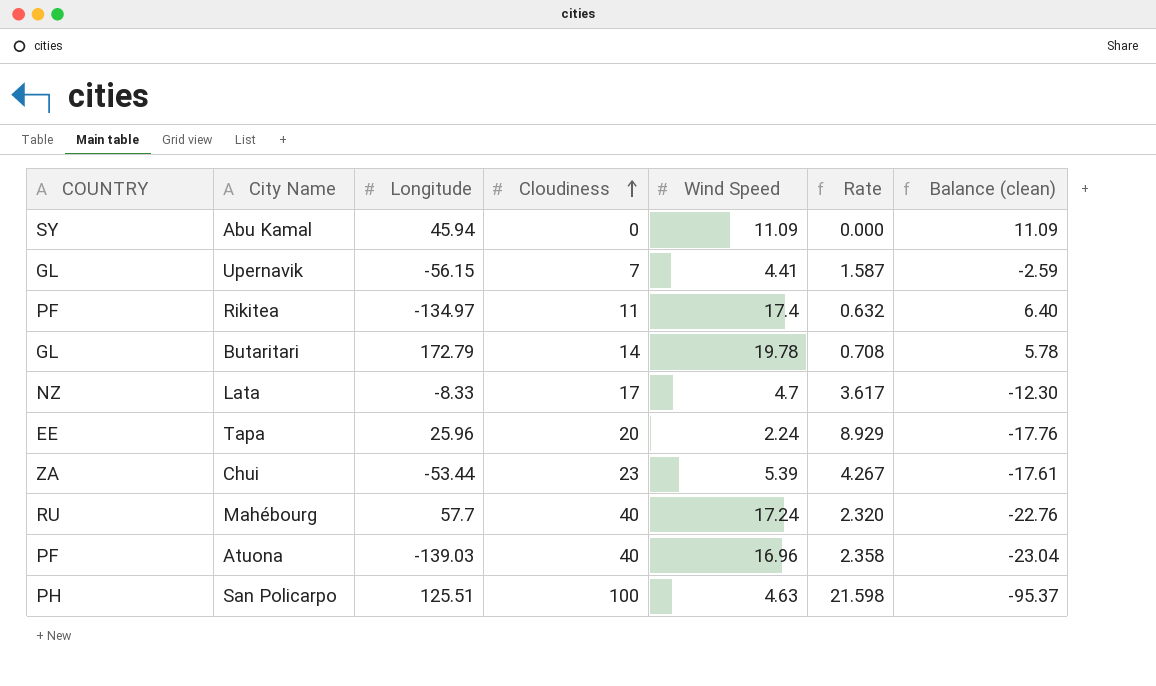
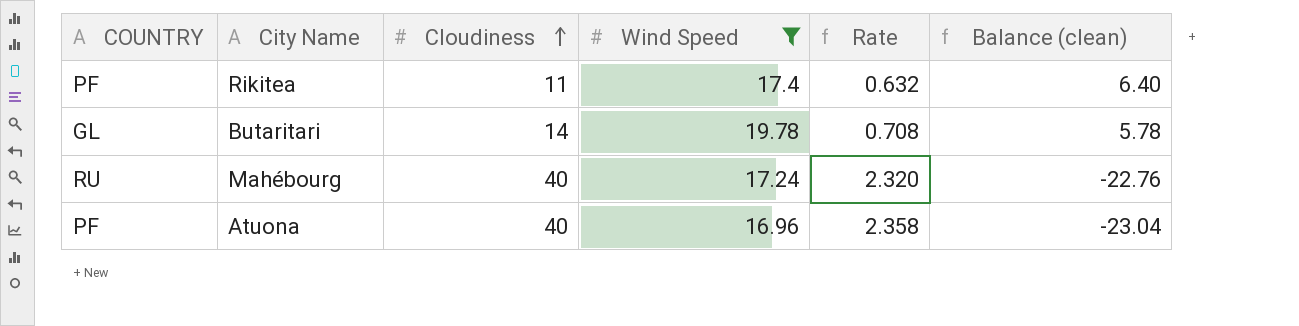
filter: none -> Wind Speed >= 16.96
column Longitude | position: 3 -> none

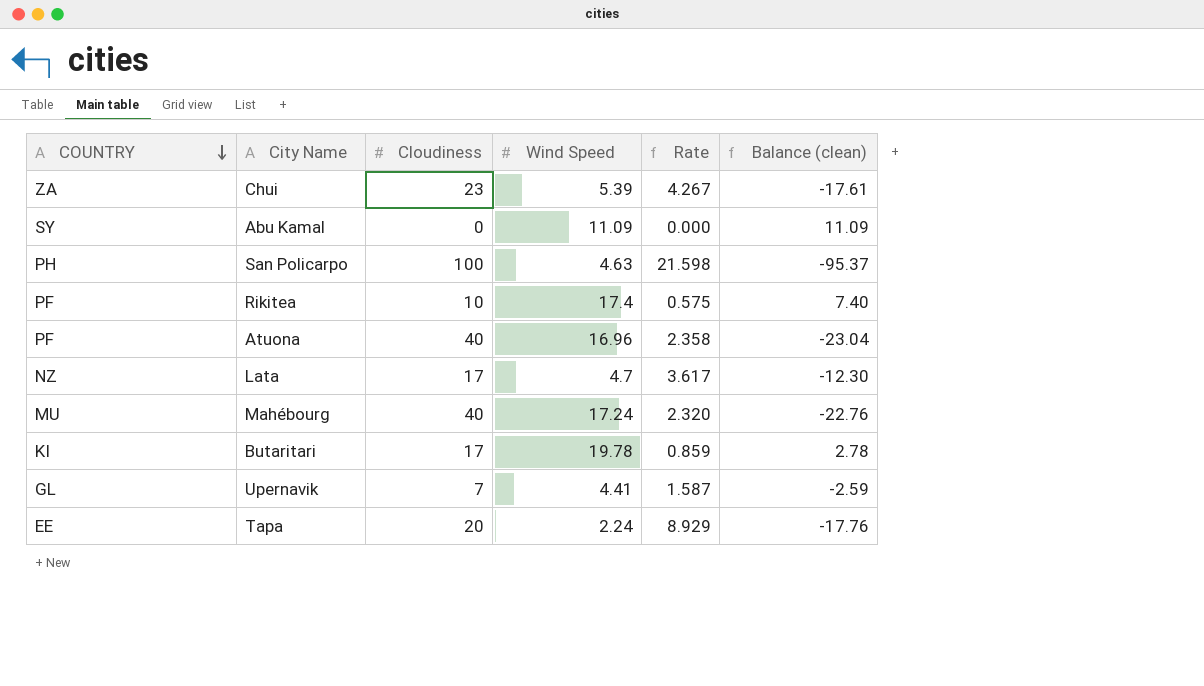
filter: Wind Speed >= 16.96 -> none
row order: Cloudiness ascending -> COUNTRY descending
Rikitea | Cloudiness: 11 -> 10
Rikitea | Rate: 0.632 -> 0.575
Rikitea | Balance (clean): 6.40 -> 7.40
Mahébourg | COUNTRY: RU -> MU
Butaritari | COUNTRY: GL -> KI
Butaritari | Cloudiness: 14 -> 17
Butaritari | Rate: 0.708 -> 0.859
Butaritari | Balance (clean): 5.78 -> 2.78

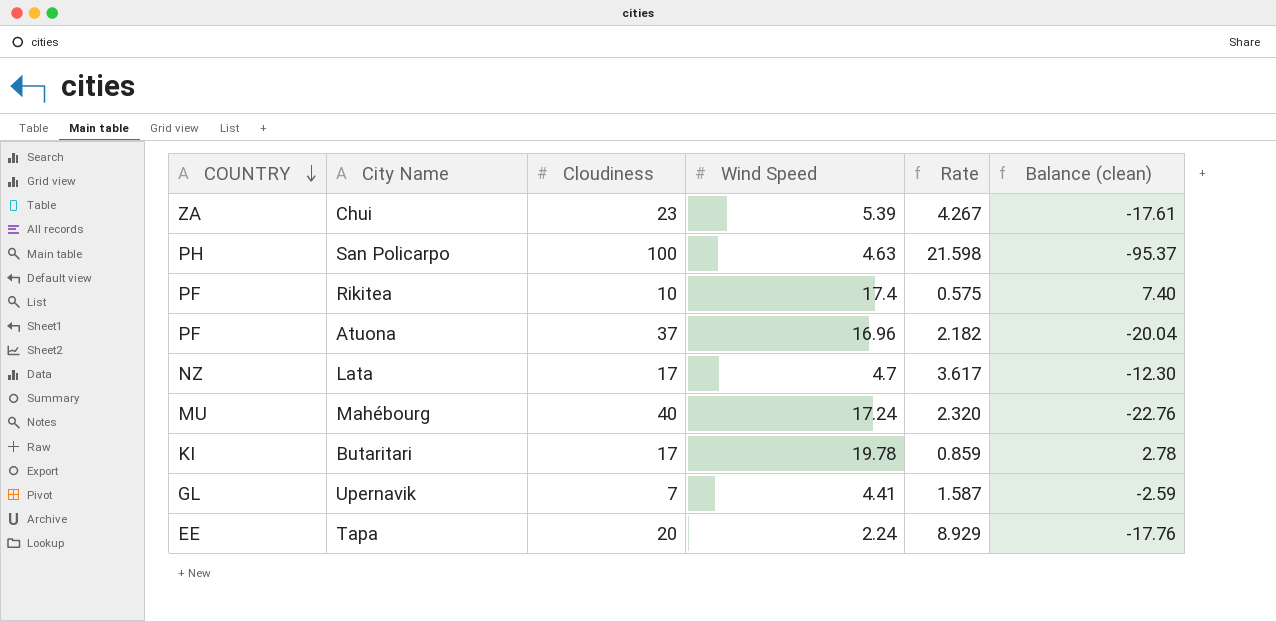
row Abu Kamal: SY | 0 | 11.09 | 0.000 | 11.09 -> none
Atuona | Cloudiness: 40 -> 37
Atuona | Rate: 2.358 -> 2.182
Atuona | Balance (clean): -23.04 -> -20.04

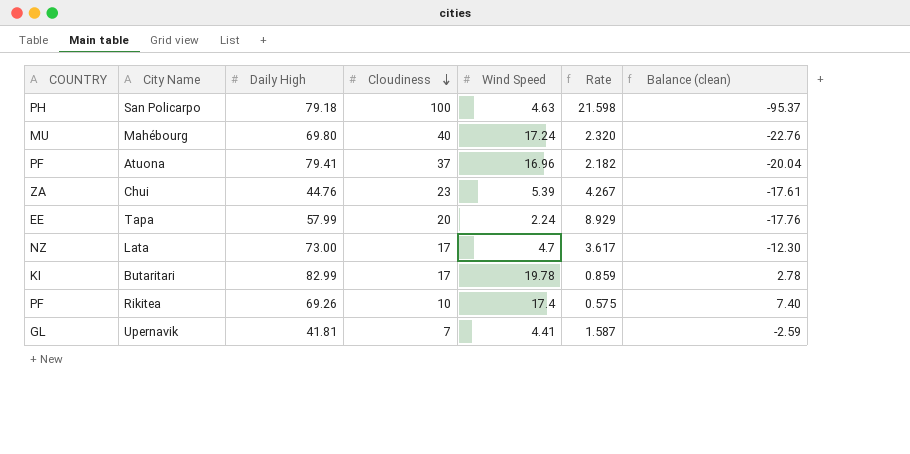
row order: COUNTRY descending -> Cloudiness descending
column Daily High | position: none -> 3

